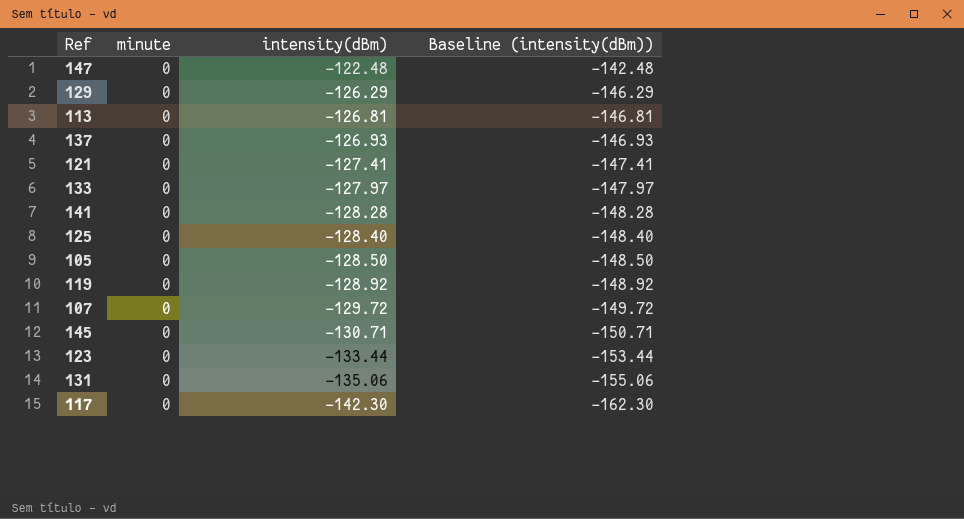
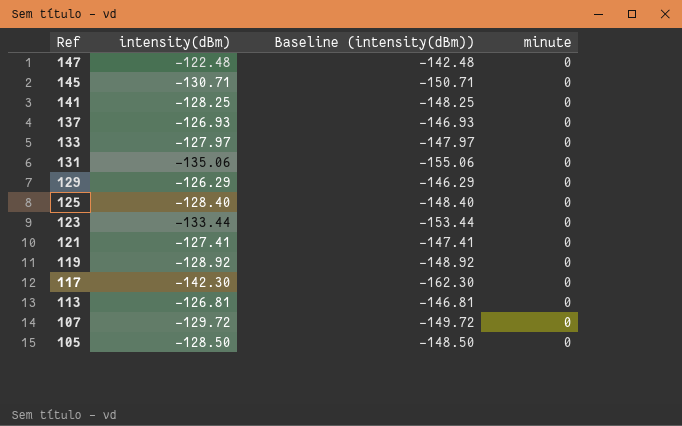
row order: intensity(dBm) descending -> Ref descending
column minute | position: 2 -> 4
141 | intensity(dBm): -128.28 -> -128.25
141 | Baseline (intensity(dBm)): -148.28 -> -148.25

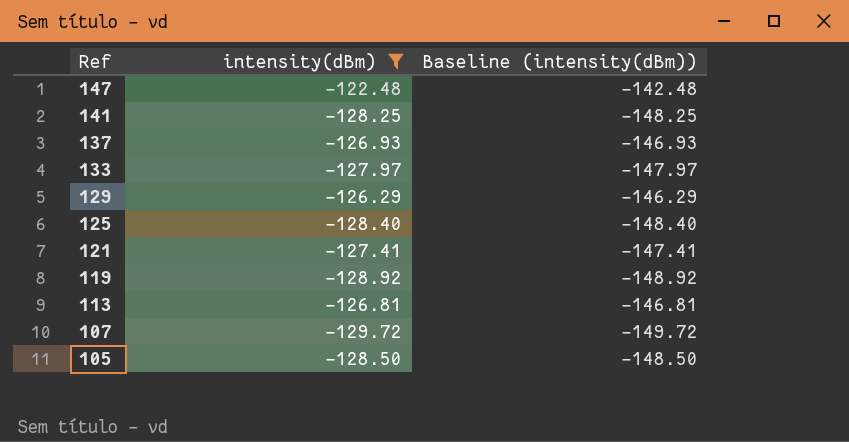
filter: none -> intensity(dBm) >= -129.72
column minute | position: 4 -> none

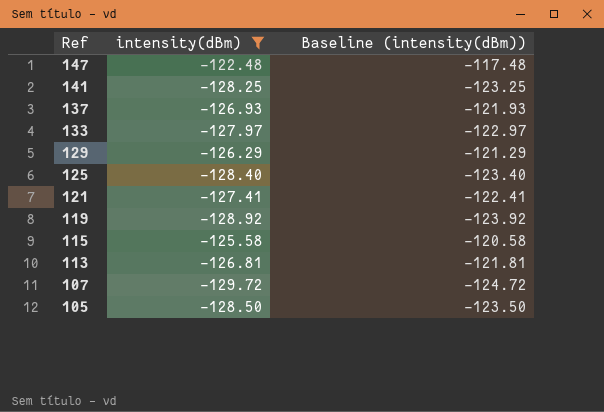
column Baseline (intensity(dBm)) | formula: [intensity(dBm)] - 20 -> [intensity(dBm)] + 5
row 115: none -> -125.58 | -120.58

